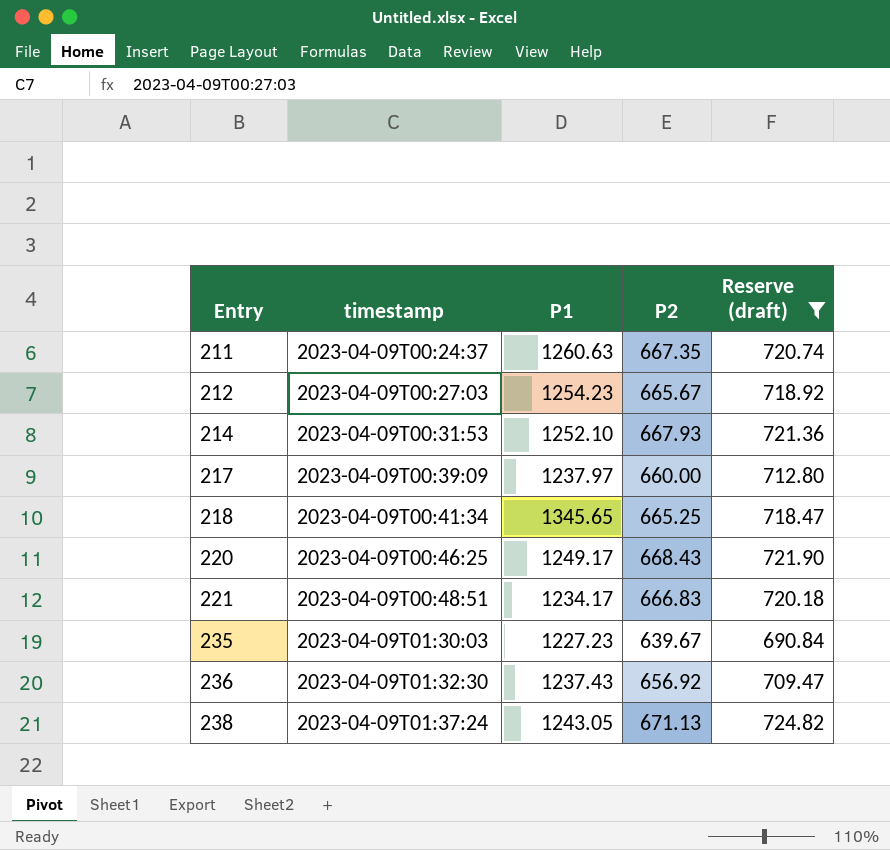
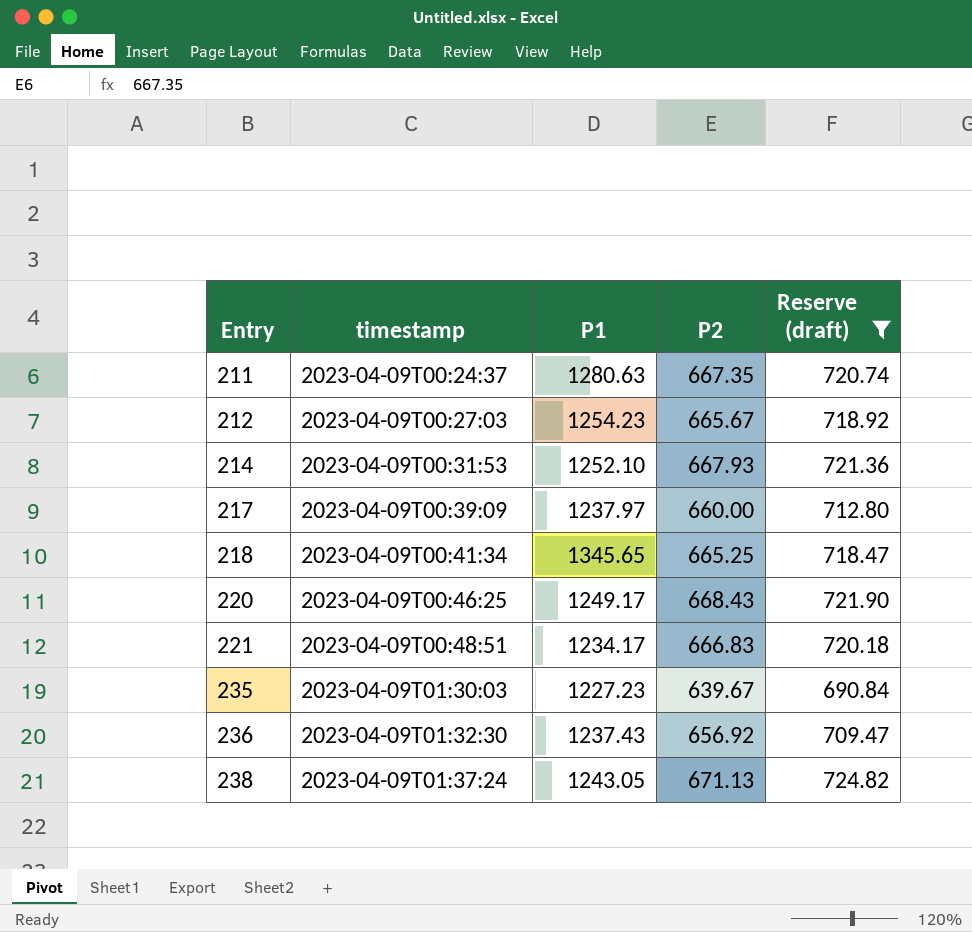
211 | P1: 1260.63 -> 1280.63

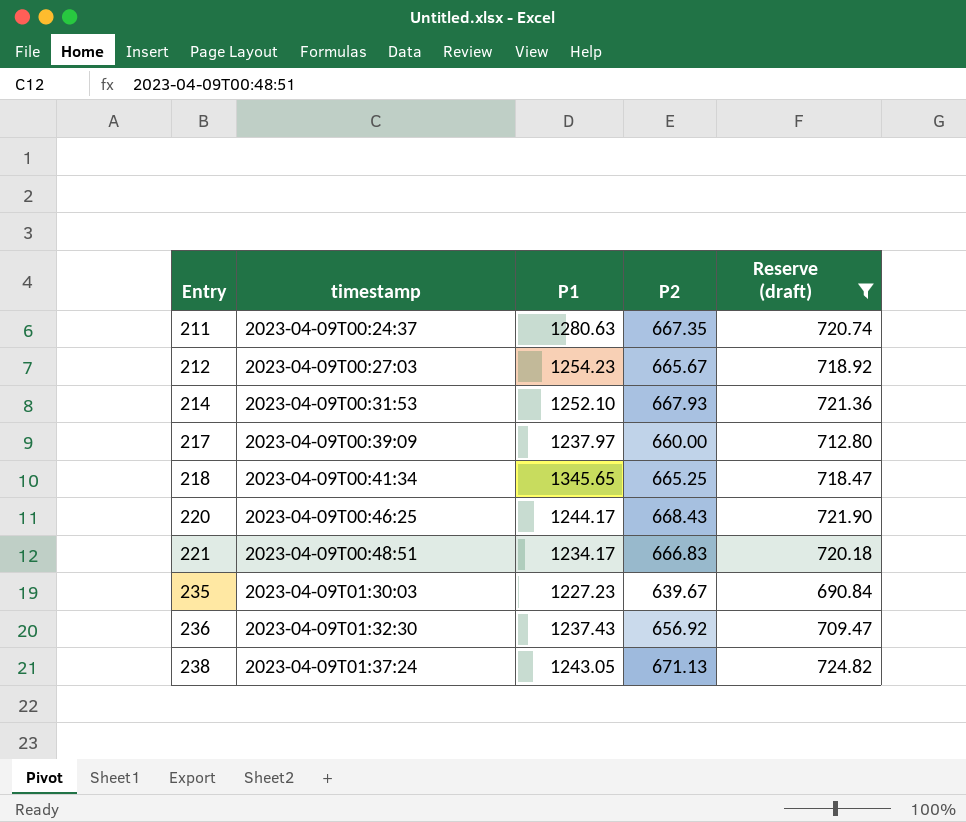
220 | P1: 1249.17 -> 1244.17

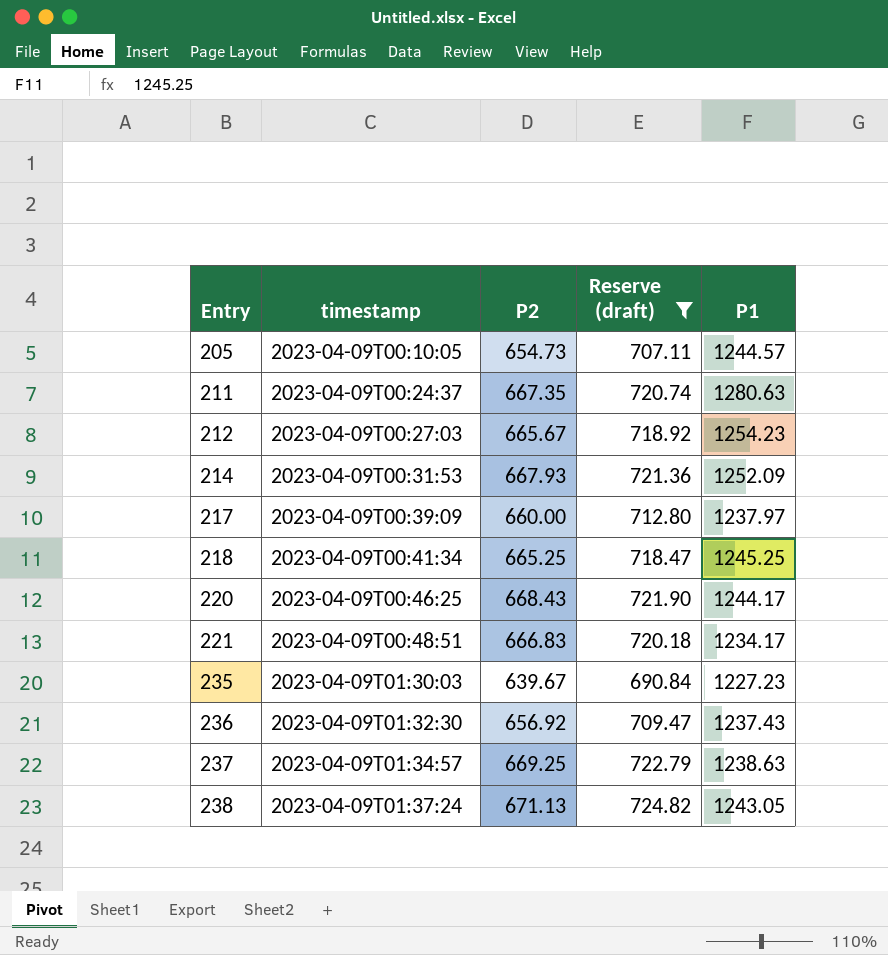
column P1 | position: 3 -> 5
row 205: none -> 2023-04-09T00:10:05 | 654.73 | 707.11 | 1244.57
214 | P1: 1252.10 -> 1252.09
218 | P1: 1345.65 -> 1245.25
row 237: none -> 2023-04-09T01:34:57 | 669.25 | 722.79 | 1238.63

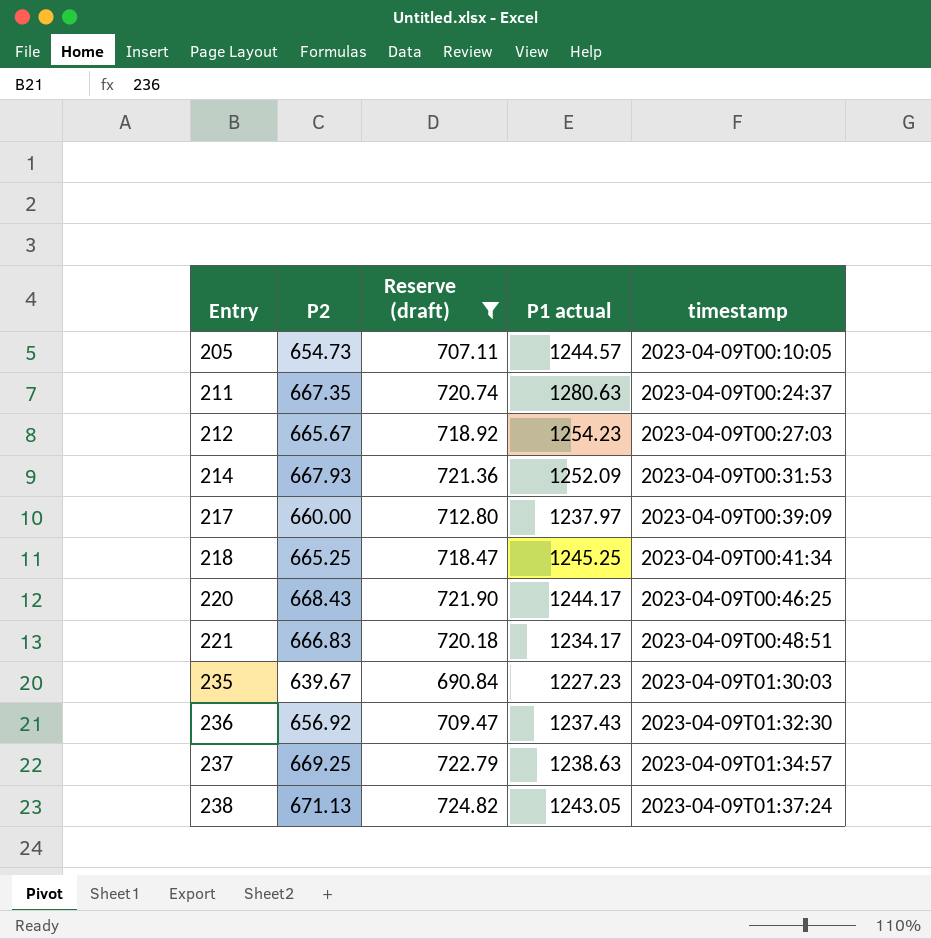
column name: P1 -> P1 actual
column timestamp | position: 2 -> 5

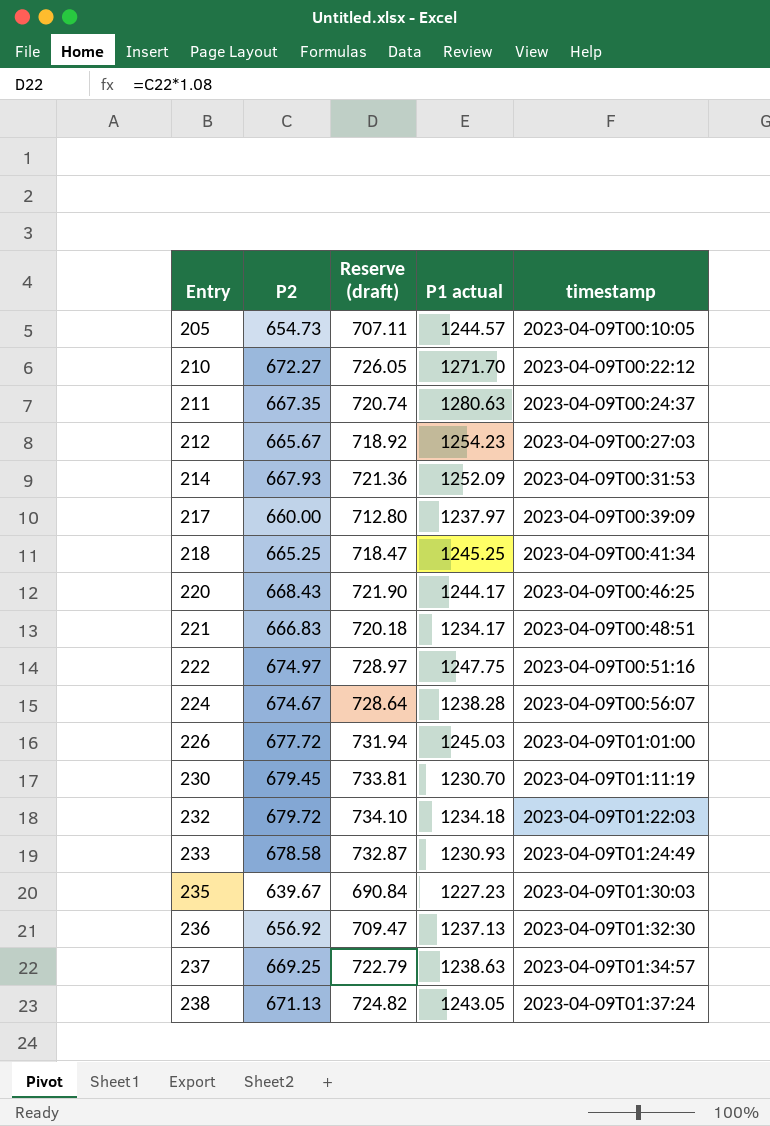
filter: Reserve (draft) <= 724.82 -> none
236 | P1 actual: 1237.43 -> 1237.13

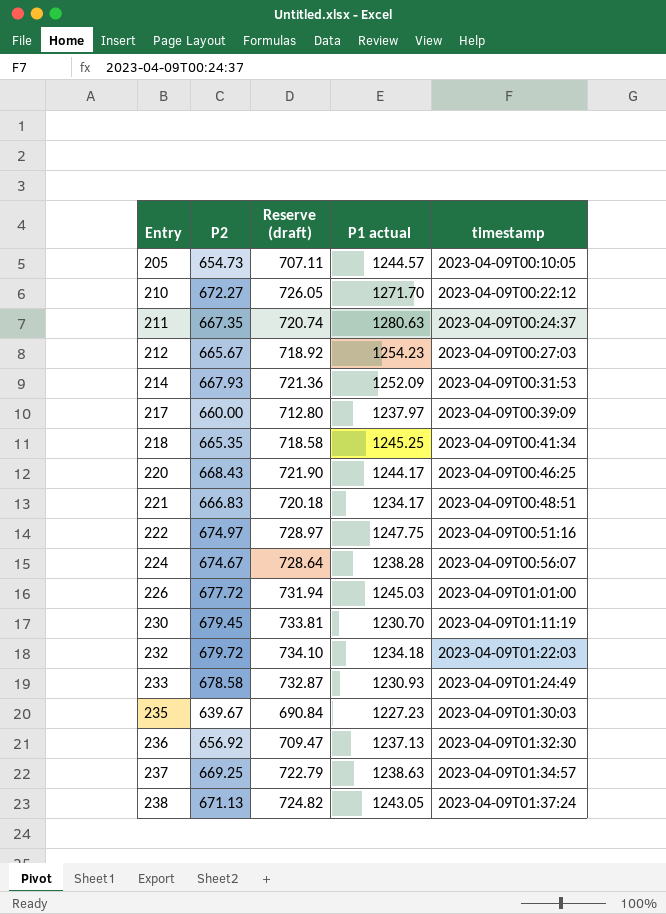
218 | P2: 665.25 -> 665.35
218 | Reserve (draft): 718.47 -> 718.58

